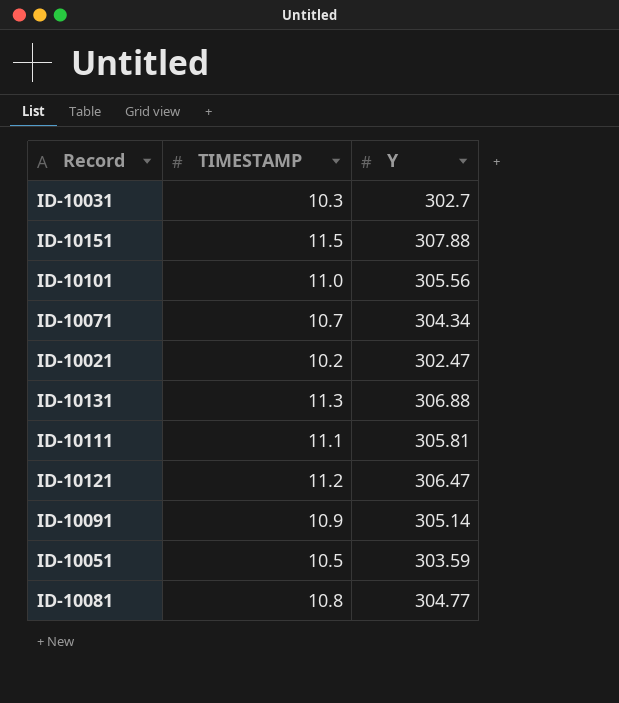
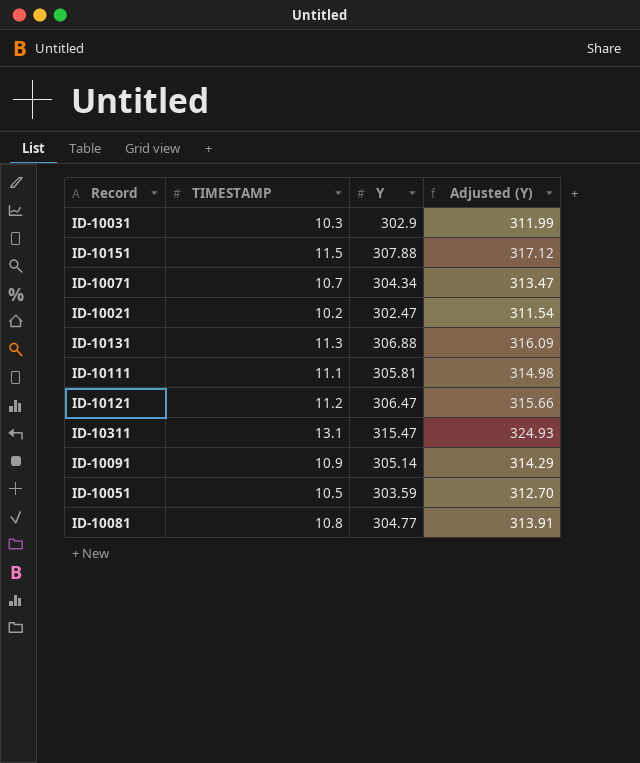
column Adjusted (Y) | formula: none -> [Y] * 1.03
row ID-10101: 11.0 | 305.56 -> none
ID-10031 | Y: 302.7 -> 302.9
row ID-10311: none -> 13.1 | 315.47 | 324.93

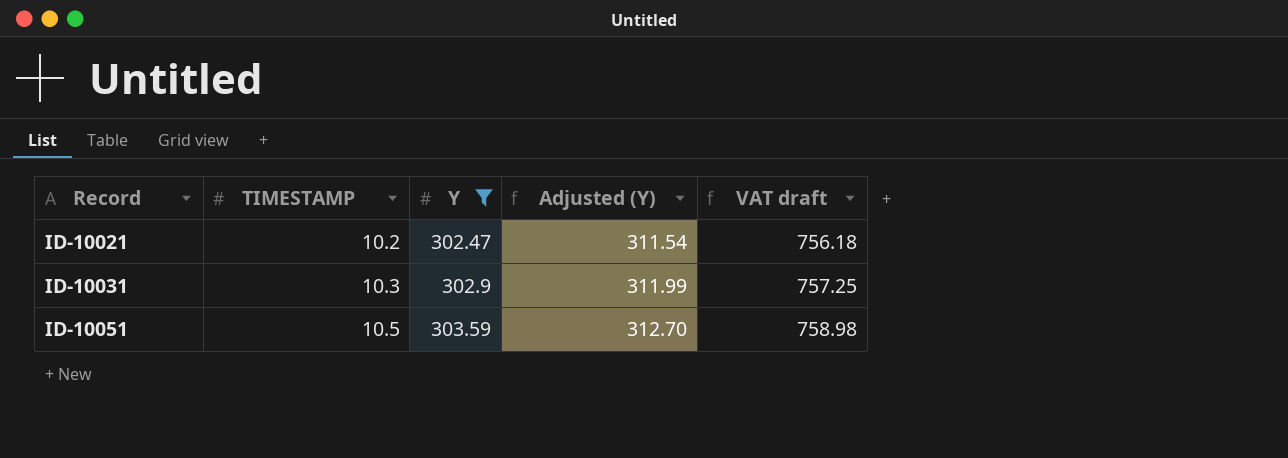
filter: none -> Y <= 303.59
row order: none -> Record ascending
column VAT draft | formula: none -> [Y] * 2.5

